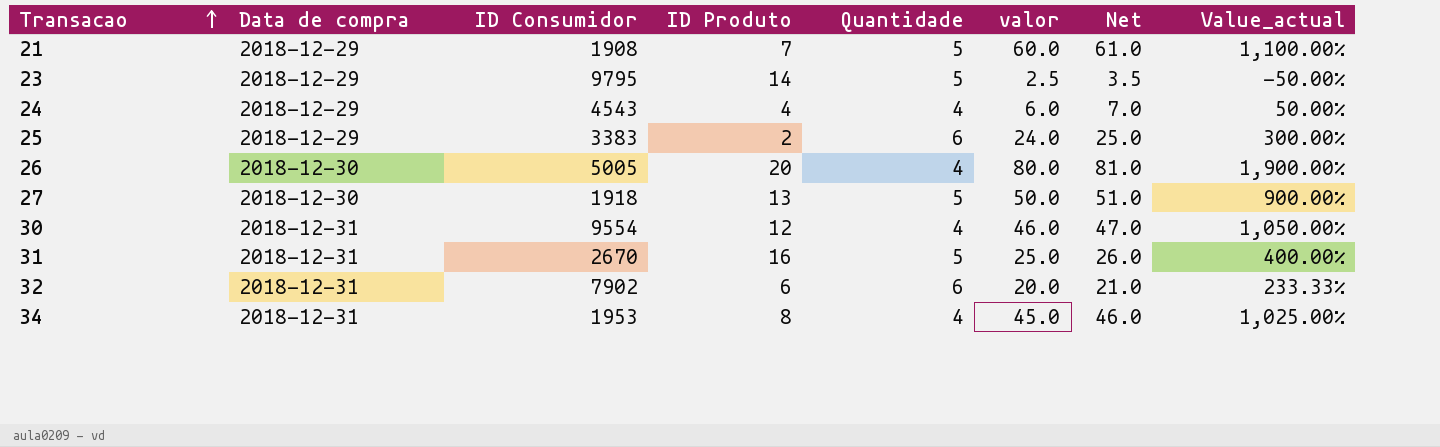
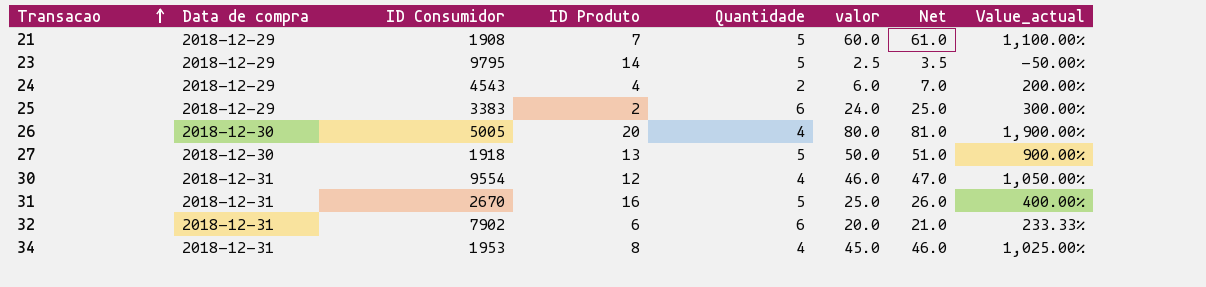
24 | Quantidade: 4 -> 2
24 | Value_actual: 50.00% -> 200.00%

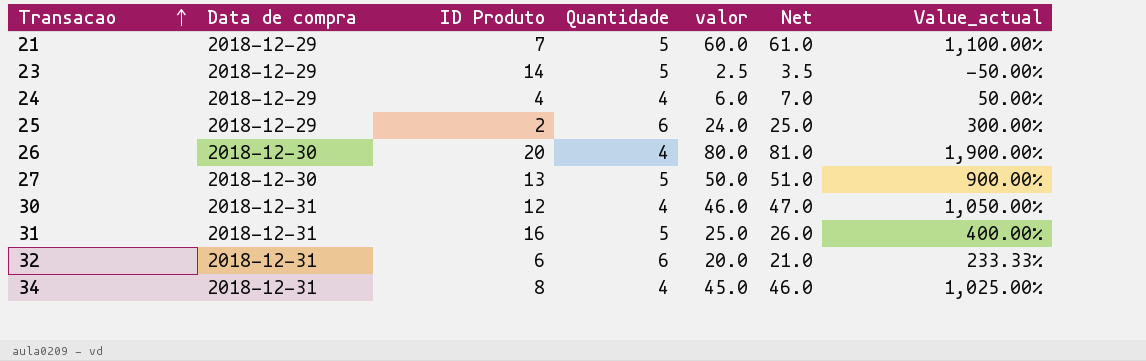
column ID Consumidor | position: 3 -> none
24 | Quantidade: 2 -> 4
24 | Value_actual: 200.00% -> 50.00%

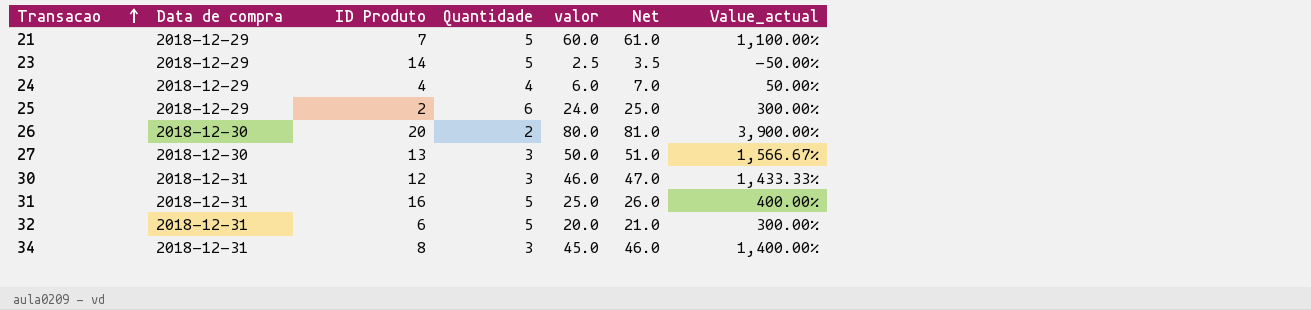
26 | Quantidade: 4 -> 2
26 | Value_actual: 1,900.00% -> 3,900.00%
27 | Quantidade: 5 -> 3
27 | Value_actual: 900.00% -> 1,566.67%
30 | Quantidade: 4 -> 3
30 | Value_actual: 1,050.00% -> 1,433.33%
32 | Quantidade: 6 -> 5
32 | Value_actual: 233.33% -> 300.00%
34 | Quantidade: 4 -> 3
34 | Value_actual: 1,025.00% -> 1,400.00%

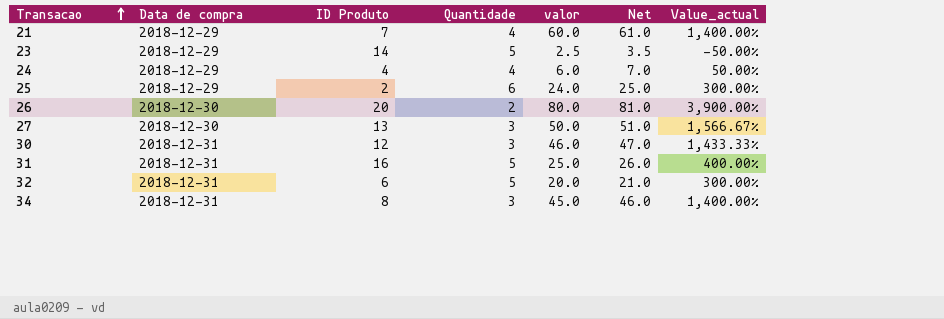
21 | Quantidade: 5 -> 4
21 | Value_actual: 1,100.00% -> 1,400.00%

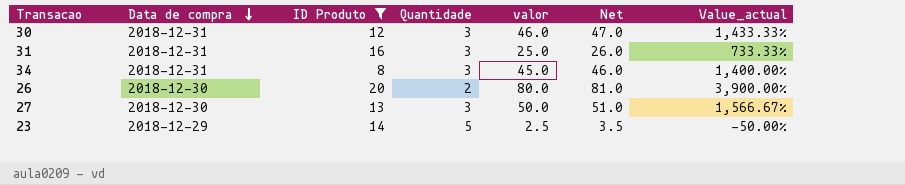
filter: none -> ID Produto >= 8
row order: Transacao ascending -> Data de compra descending
31 | Quantidade: 5 -> 3
31 | Value_actual: 400.00% -> 733.33%

